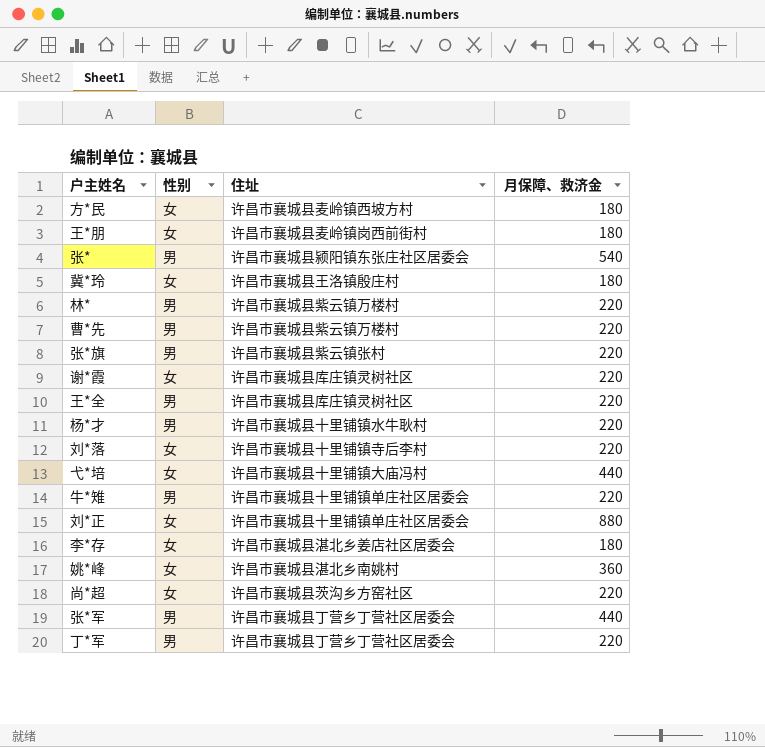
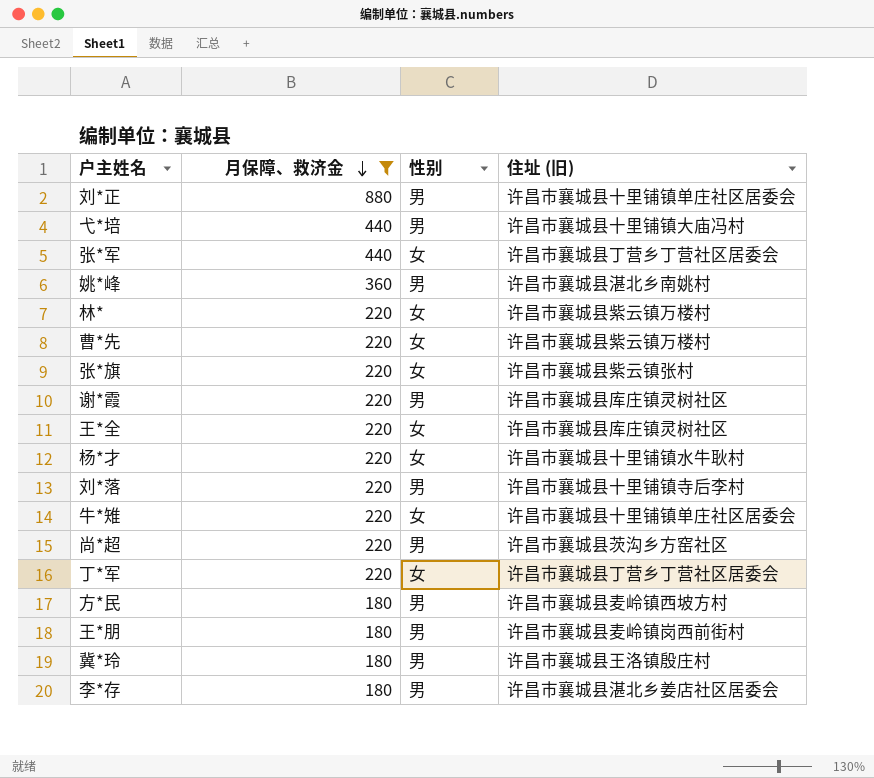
filter: none -> 月保障、救济金 != 540
row order: none -> 月保障、救济金 descending
column 月保障、救济金 | position: 4 -> 2
column name: 住址 -> 住址 (旧)
刘*正 | 性别: 女 -> 男
弋*培 | 性别: 女 -> 男
张*军 | 性别: 男 -> 女
姚*峰 | 性别: 女 -> 男
林* | 性别: 男 -> 女
曹*先 | 性别: 男 -> 女
张*旗 | 性别: 男 -> 女
谢*霞 | 性别: 女 -> 男
王*全 | 性别: 男 -> 女
杨*才 | 性别: 男 -> 女
刘*落 | 性别: 女 -> 男
牛*雉 | 性别: 男 -> 女
尚*超 | 性别: 女 -> 男
丁*军 | 性别: 男 -> 女
方*民 | 性别: 女 -> 男
王*朋 | 性别: 女 -> 男
冀*玲 | 性别: 女 -> 男
李*存 | 性别: 女 -> 男

